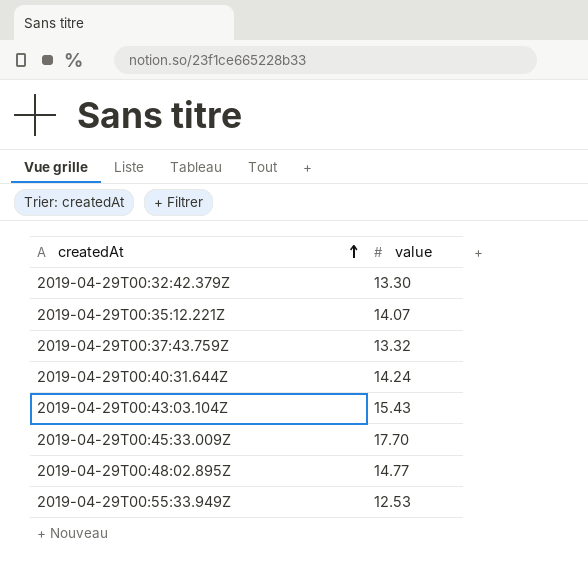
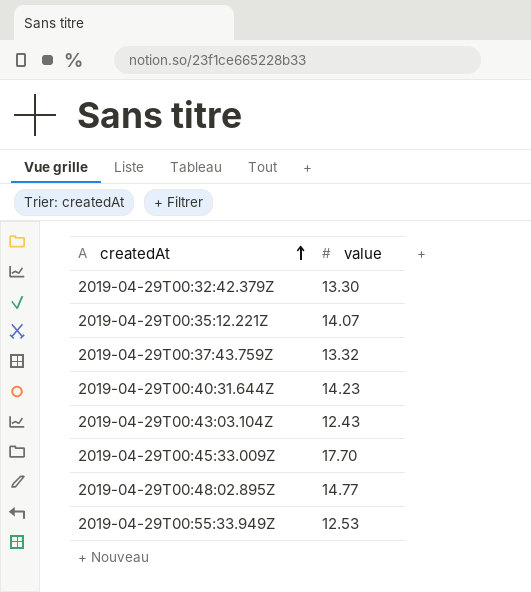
2019-04-29T00:40:31.644Z | value: 14.24 -> 14.23
2019-04-29T00:43:03.104Z | value: 15.43 -> 12.43

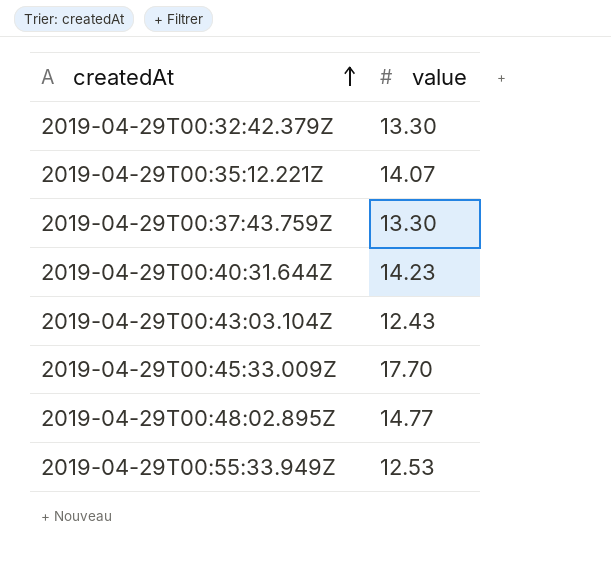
2019-04-29T00:37:43.759Z | value: 13.32 -> 13.30

